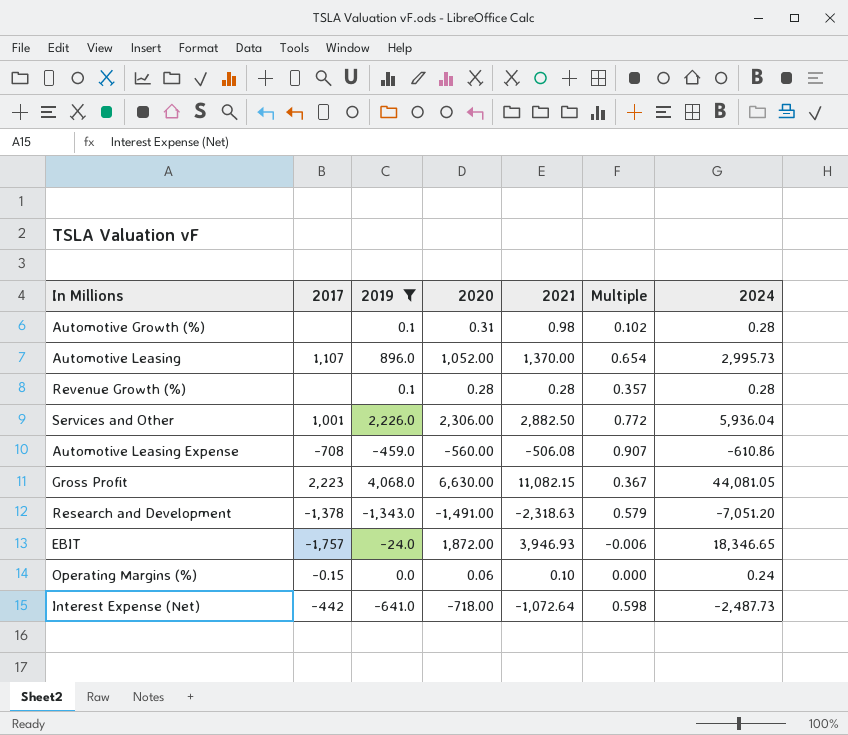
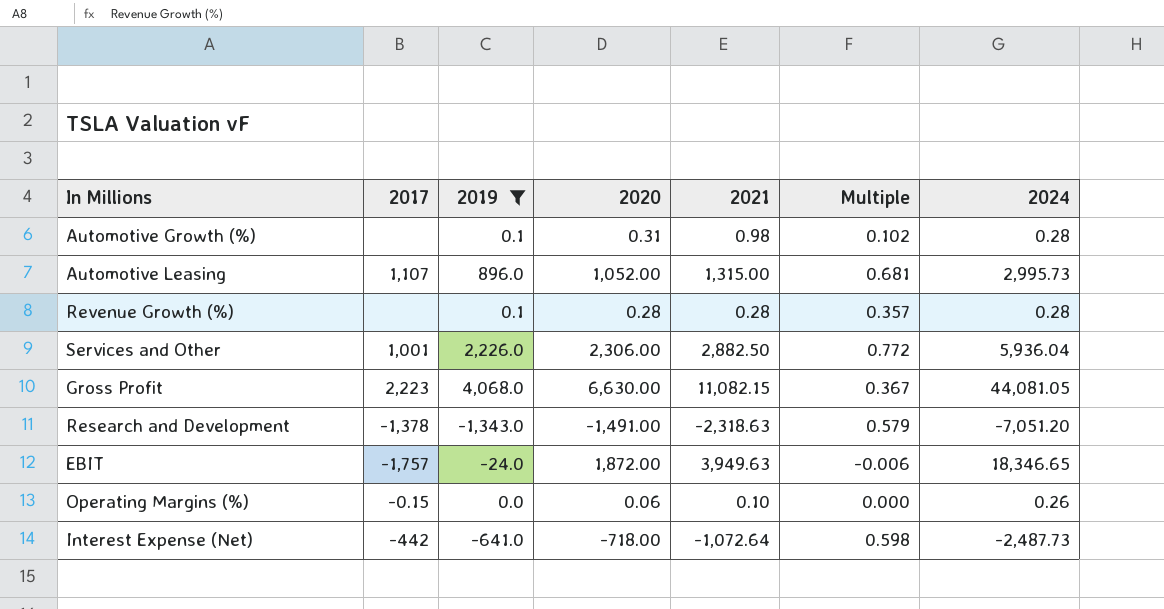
row Automotive Leasing Expense: -708 | -459.0 | -560.00 | -506.08 | 0.907 | -610.86 -> none
Automotive Leasing | 2021: 1,370.00 -> 1,315.00
Automotive Leasing | Multiple: 0.654 -> 0.681
EBIT | 2021: 3,946.93 -> 3,949.63
Operating Margins (%) | 2024: 0.24 -> 0.26

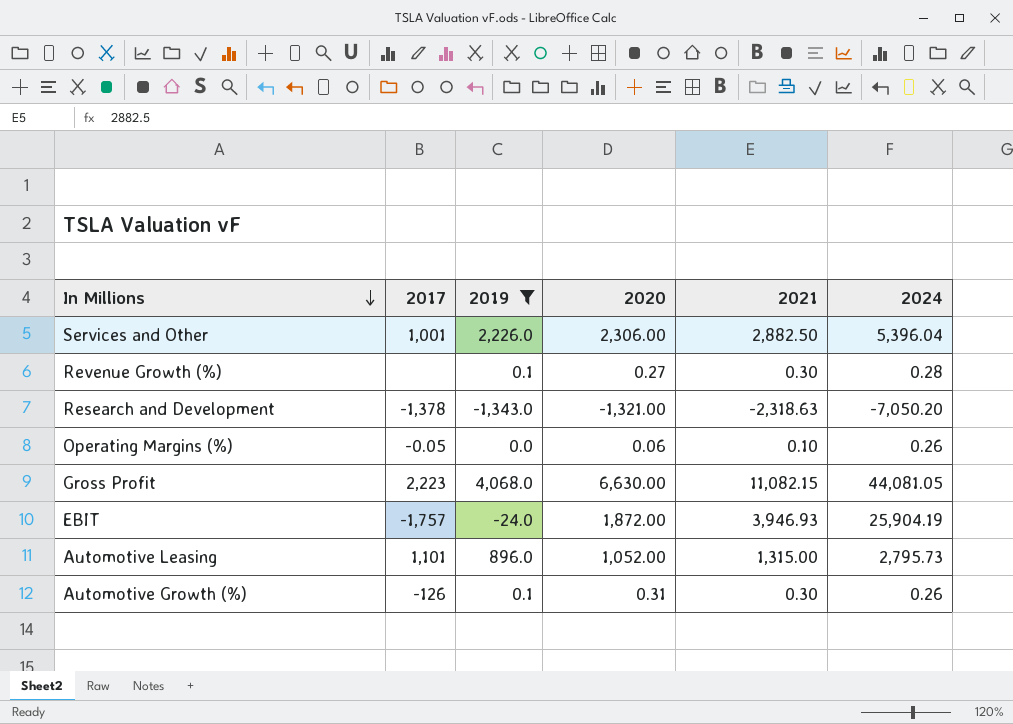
row order: none -> In Millions descending
column Multiple | formula: [2019] / [2021] -> none
row Interest Expense (Net): -442 | -641.0 | -718.00 | -1,072.64 | 0.598 | -2,487.73 -> none
Services and Other | 2024: 5,936.04 -> 5,396.04
Revenue Growth (%) | 2020: 0.28 -> 0.27
Revenue Growth (%) | 2021: 0.28 -> 0.30
Research and Development | 2020: -1,491.00 -> -1,321.00
Research and Development | 2024: -7,051.20 -> -7,050.20
Operating Margins (%) | 2017: -0.15 -> -0.05
EBIT | 2021: 3,949.63 -> 3,946.93
EBIT | 2024: 18,346.65 -> 25,904.19
Automotive Leasing | 2017: 1,107 -> 1,101
Automotive Leasing | 2024: 2,995.73 -> 2,795.73
Automotive Growth (%) | 2017: none -> -126
Automotive Growth (%) | 2021: 0.98 -> 0.30
Automotive Growth (%) | 2024: 0.28 -> 0.26

